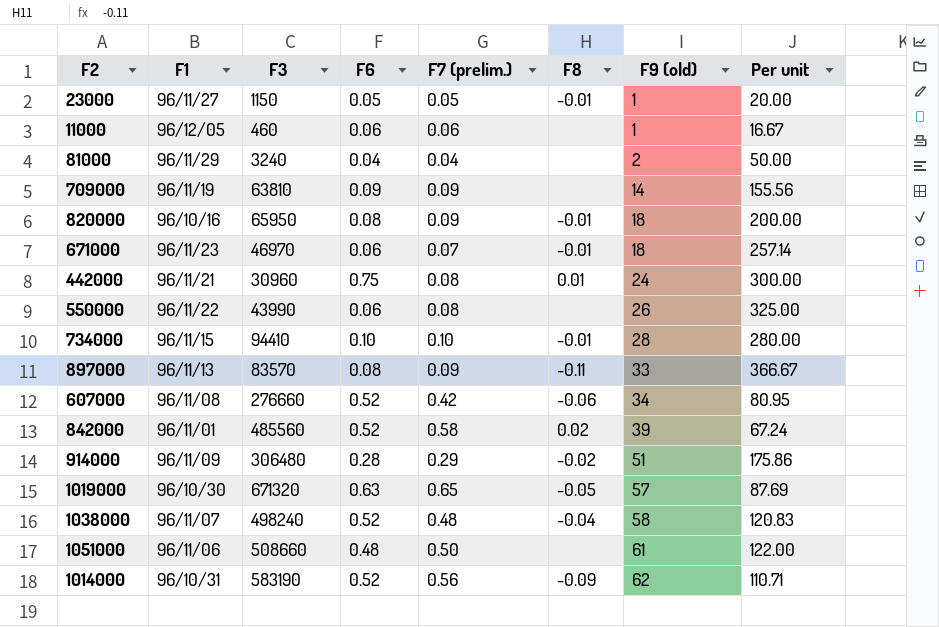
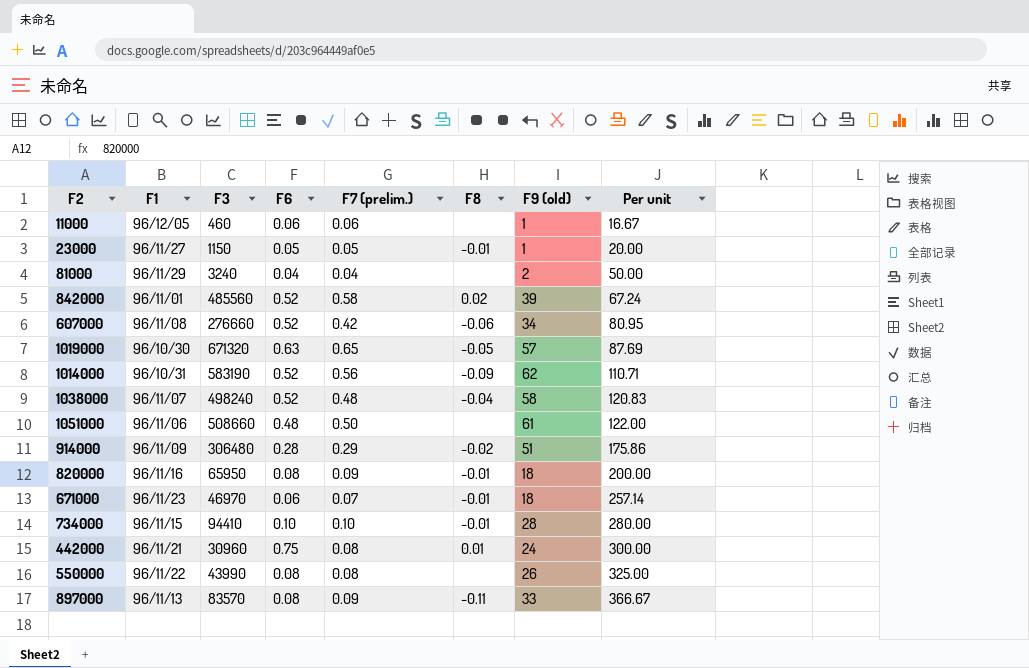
row order: F9 (old) ascending -> Per unit ascending
row 709000: 96/11/19 | 63810 | 0.09 | 0.09 | none | 14 | 155.56 -> none
820000 | F1: 96/10/16 -> 96/11/16
550000 | F6: 0.06 -> 0.08

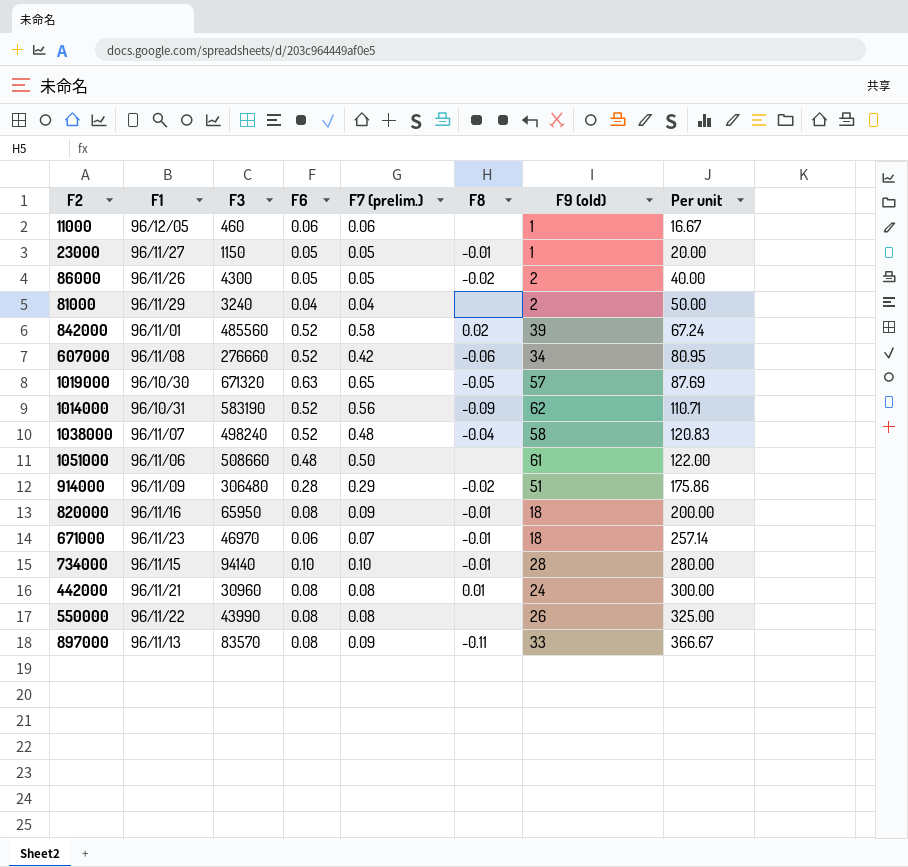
row 86000: none -> 96/11/26 | 4300 | 0.05 | 0.05 | -0.02 | 2 | 40.00
734000 | F3: 94410 -> 94140
442000 | F6: 0.75 -> 0.08

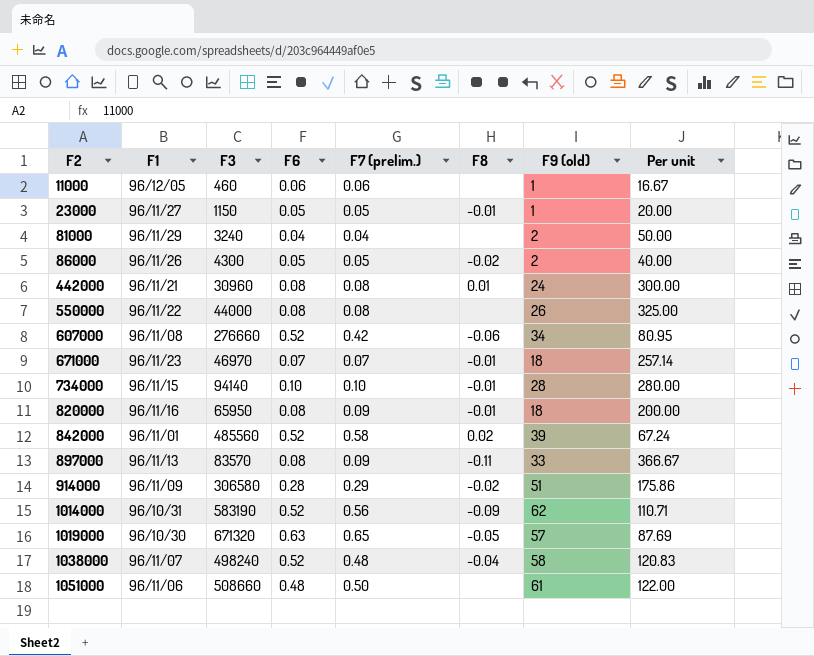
row order: Per unit ascending -> F2 ascending
550000 | F3: 43990 -> 44000
671000 | F6: 0.06 -> 0.07
914000 | F3: 306480 -> 306580

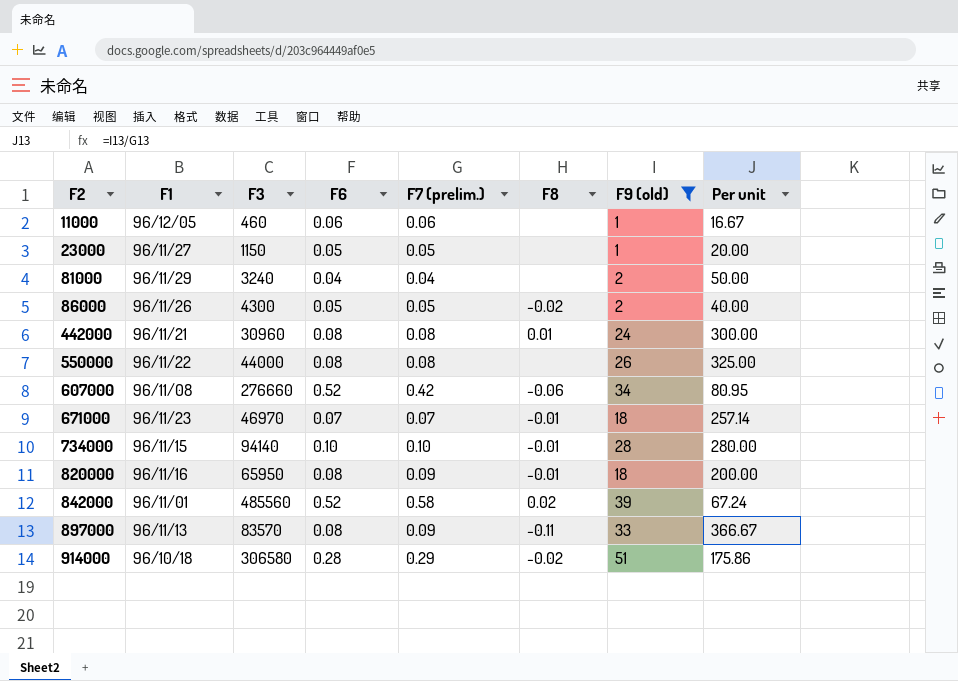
filter: none -> F9 (old) <= 51
23000 | F8: -0.01 -> none
914000 | F1: 96/11/09 -> 96/10/18

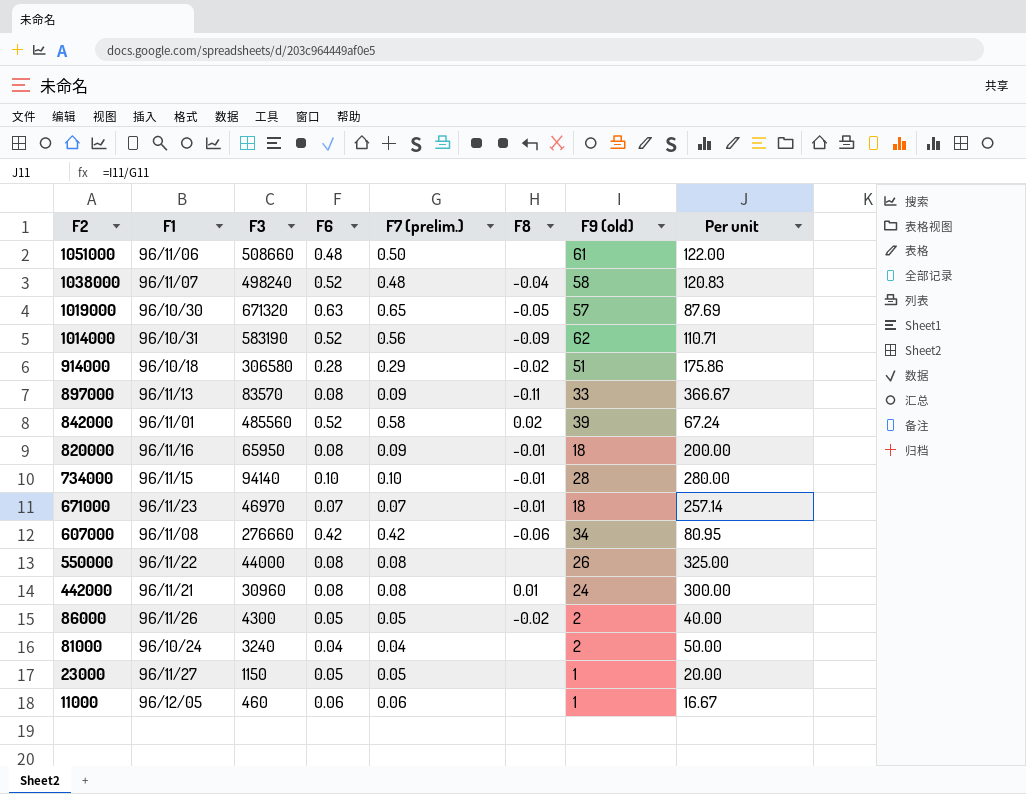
filter: F9 (old) <= 51 -> none
row order: F2 ascending -> F2 descending
607000 | F6: 0.52 -> 0.42
81000 | F1: 96/11/29 -> 96/10/24

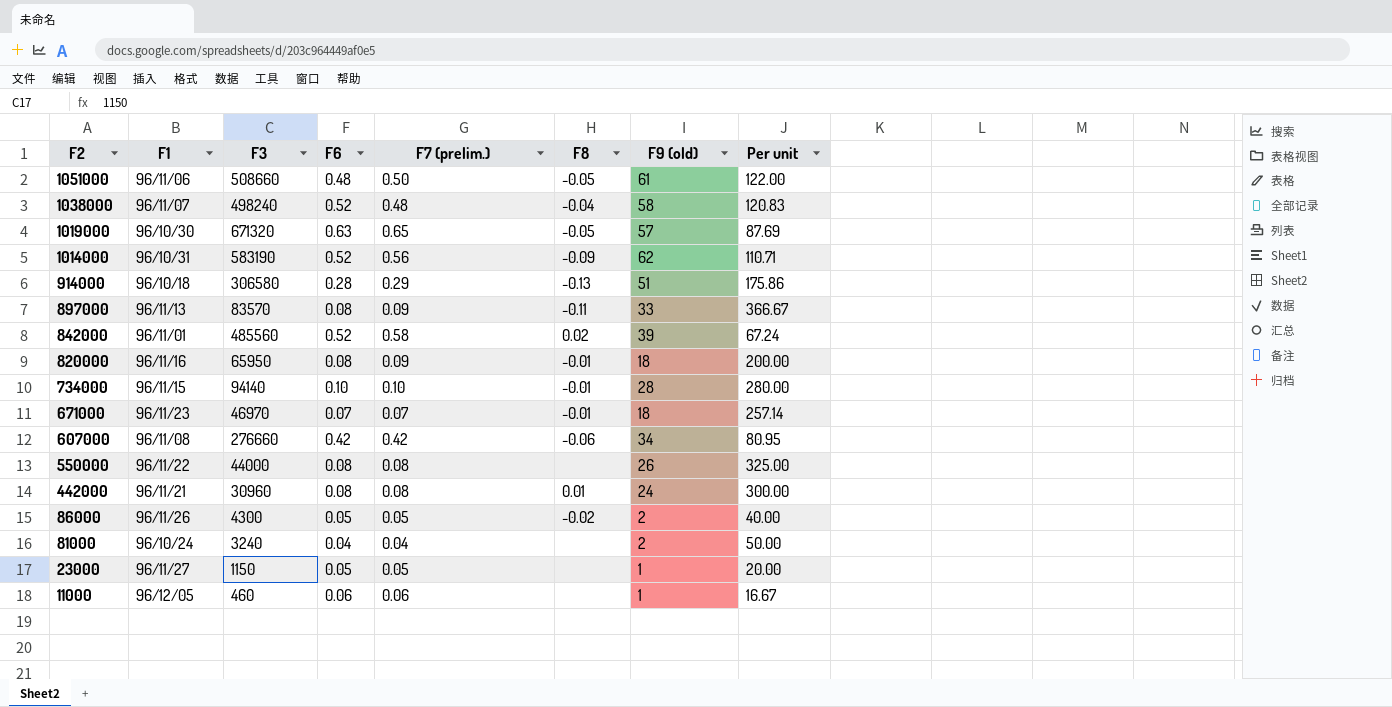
1051000 | F8: none -> -0.05
914000 | F8: -0.02 -> -0.13

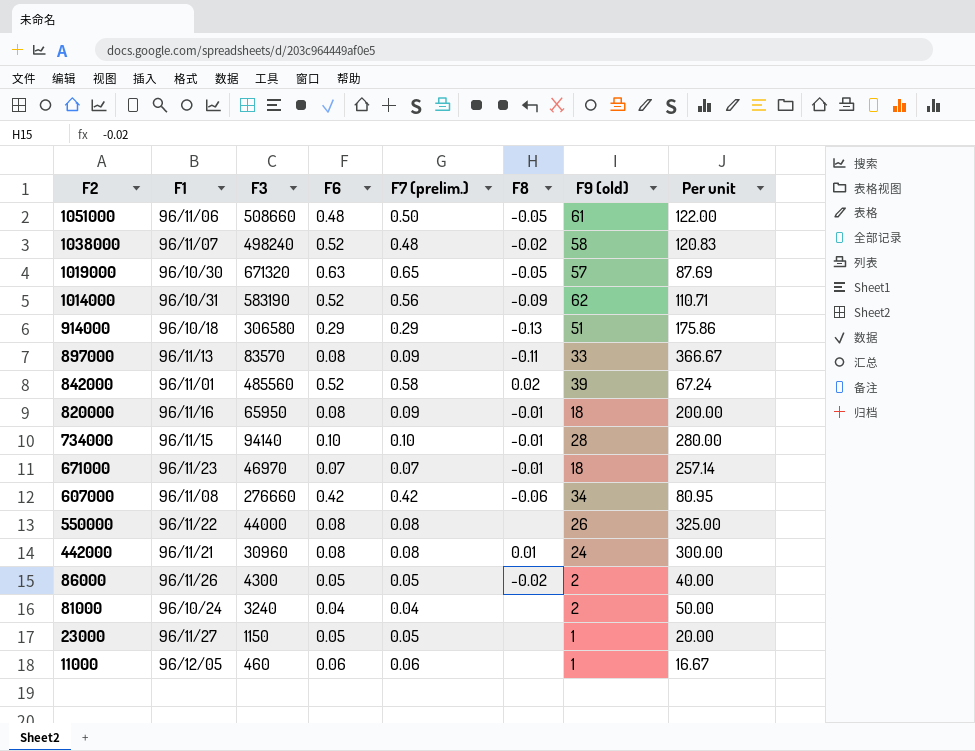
1038000 | F8: -0.04 -> -0.02
914000 | F6: 0.28 -> 0.29

